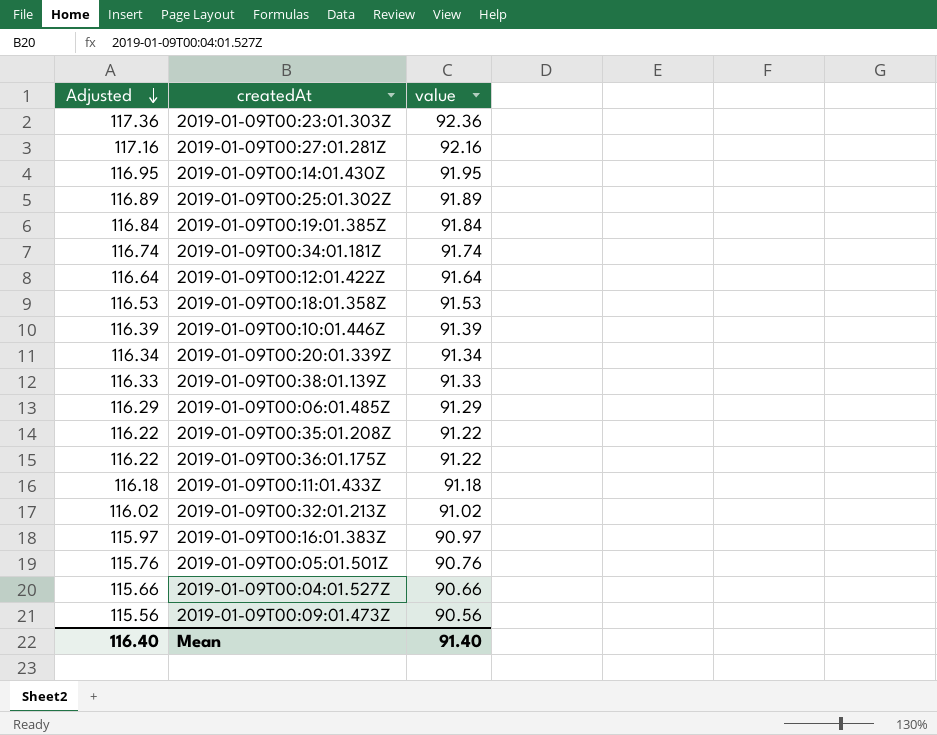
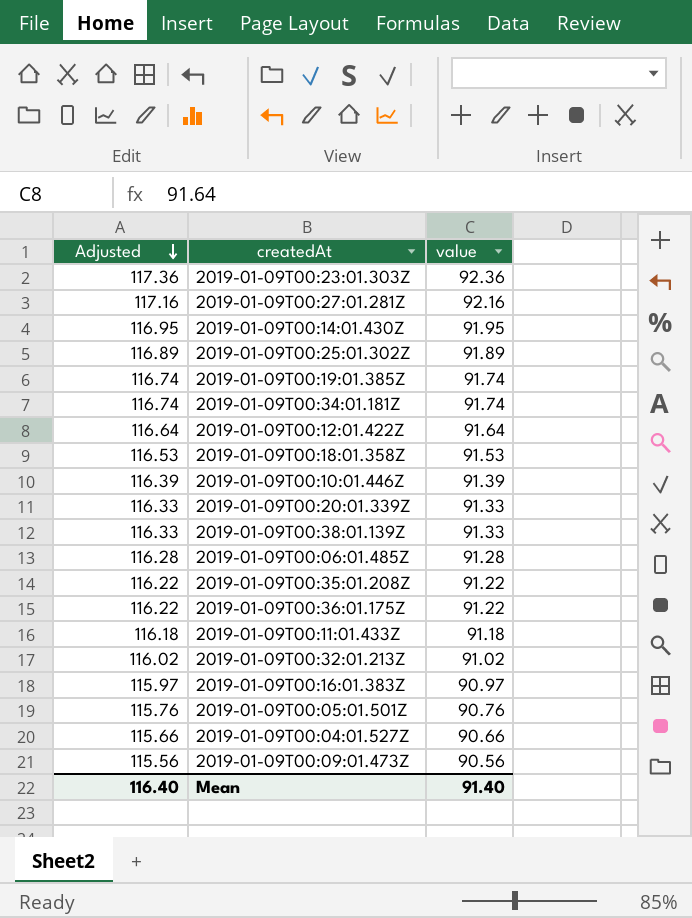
2019-01-09T00:19:01.385Z | Adjusted: 116.84 -> 116.74
2019-01-09T00:19:01.385Z | value: 91.84 -> 91.74
2019-01-09T00:20:01.339Z | Adjusted: 116.34 -> 116.33
2019-01-09T00:20:01.339Z | value: 91.34 -> 91.33
2019-01-09T00:06:01.485Z | Adjusted: 116.29 -> 116.28
2019-01-09T00:06:01.485Z | value: 91.29 -> 91.28

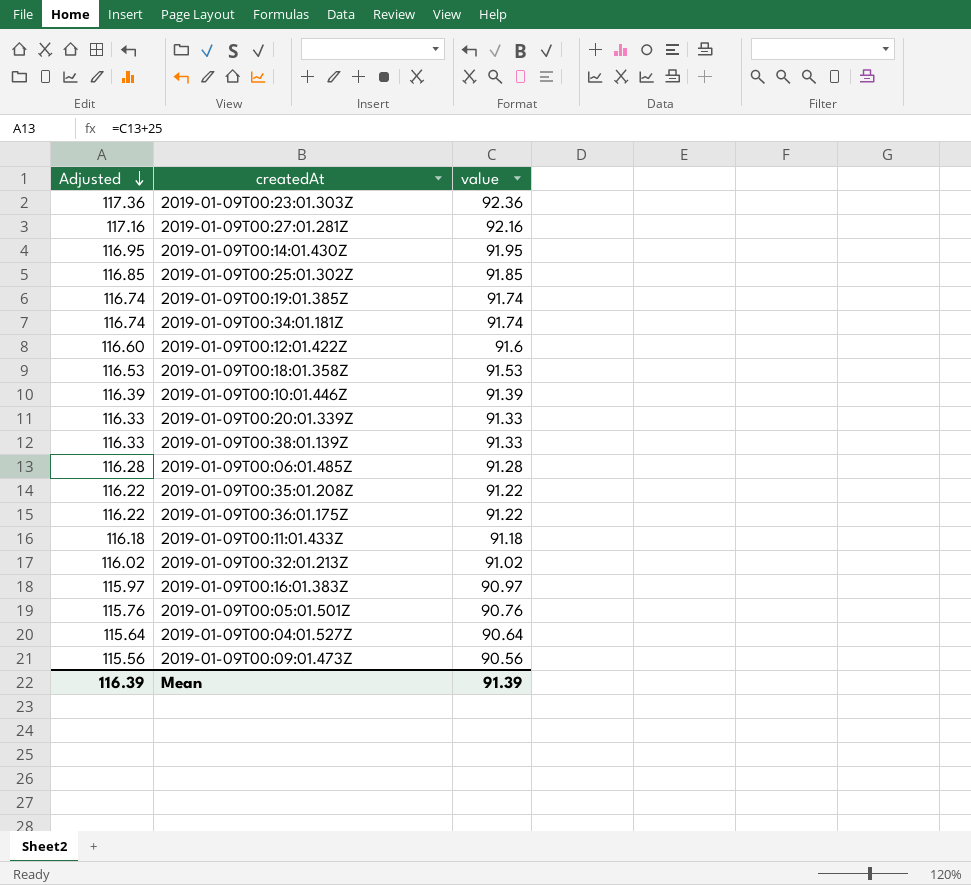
2019-01-09T00:25:01.302Z | Adjusted: 116.89 -> 116.85
2019-01-09T00:25:01.302Z | value: 91.89 -> 91.85
2019-01-09T00:12:01.422Z | Adjusted: 116.64 -> 116.60
2019-01-09T00:12:01.422Z | value: 91.64 -> 91.6
2019-01-09T00:04:01.527Z | Adjusted: 115.66 -> 115.64
2019-01-09T00:04:01.527Z | value: 90.66 -> 90.64
Mean | Adjusted: 116.40 -> 116.39
Mean | value: 91.40 -> 91.39

